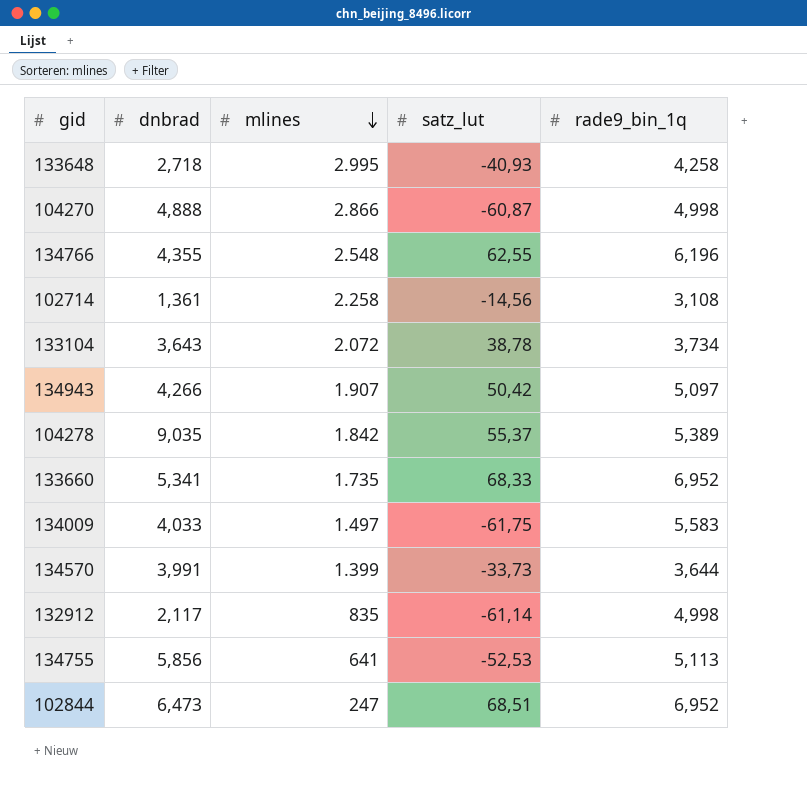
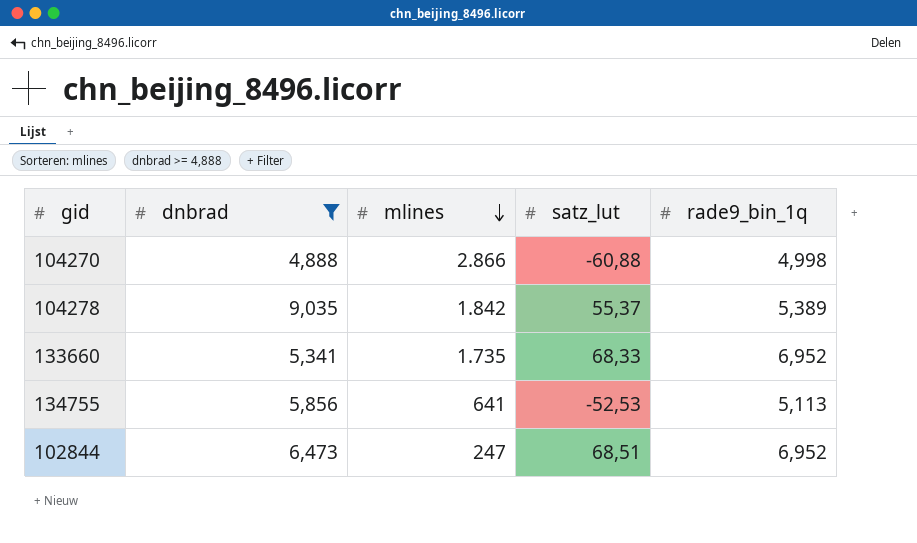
filter: none -> dnbrad >= 4,888
104270 | satz_lut: -60,87 -> -60,88

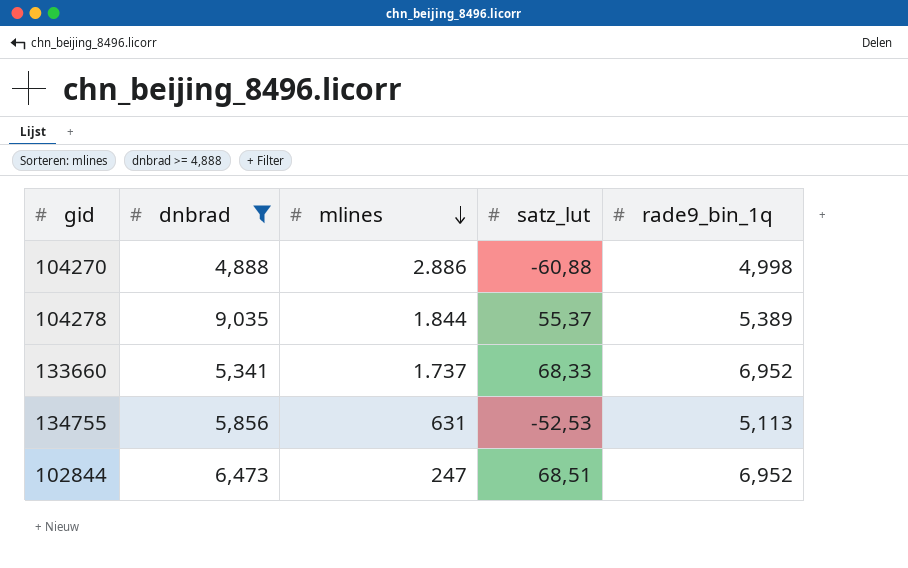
104270 | mlines: 2.866 -> 2.886
104278 | mlines: 1.842 -> 1.844
133660 | mlines: 1.735 -> 1.737
134755 | mlines: 641 -> 631

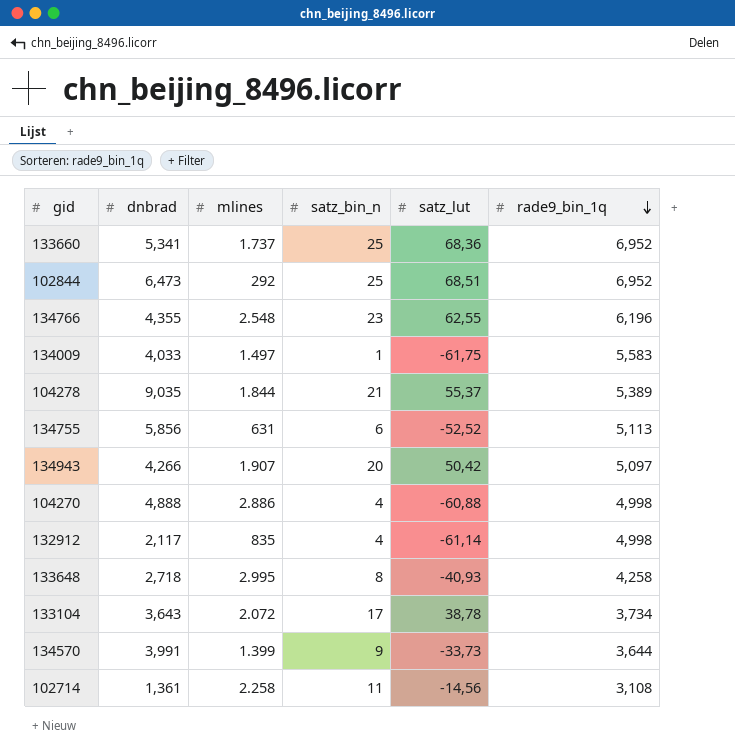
filter: dnbrad >= 4,888 -> none
row order: mlines descending -> rade9_bin_1q descending
column satz_bin_n | position: none -> 4
133660 | satz_lut: 68,33 -> 68,36
102844 | mlines: 247 -> 292
134755 | satz_lut: -52,53 -> -52,52

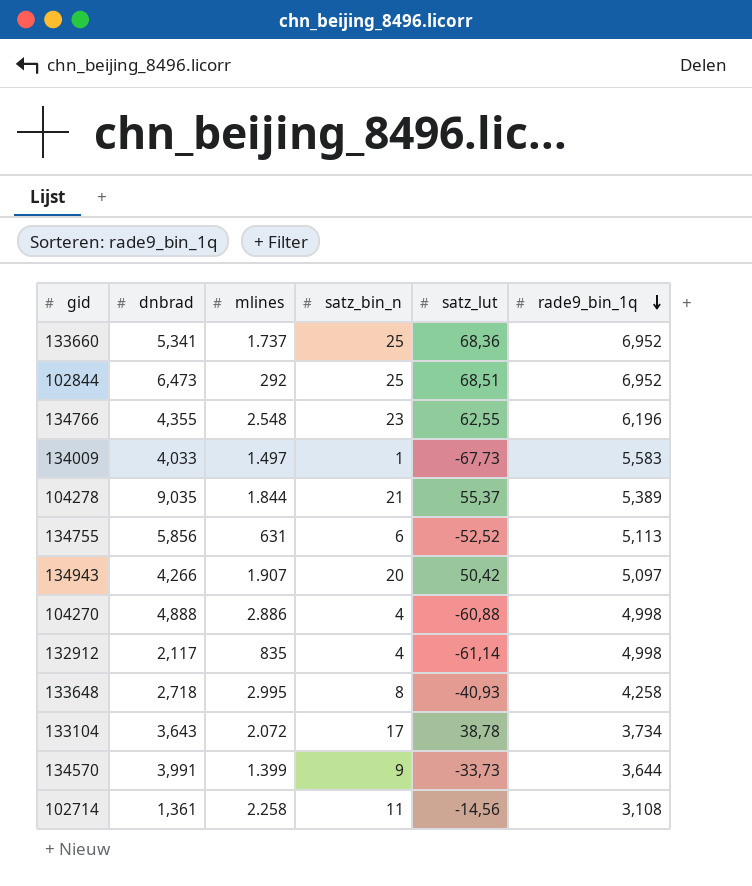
134009 | satz_lut: -61,75 -> -67,73

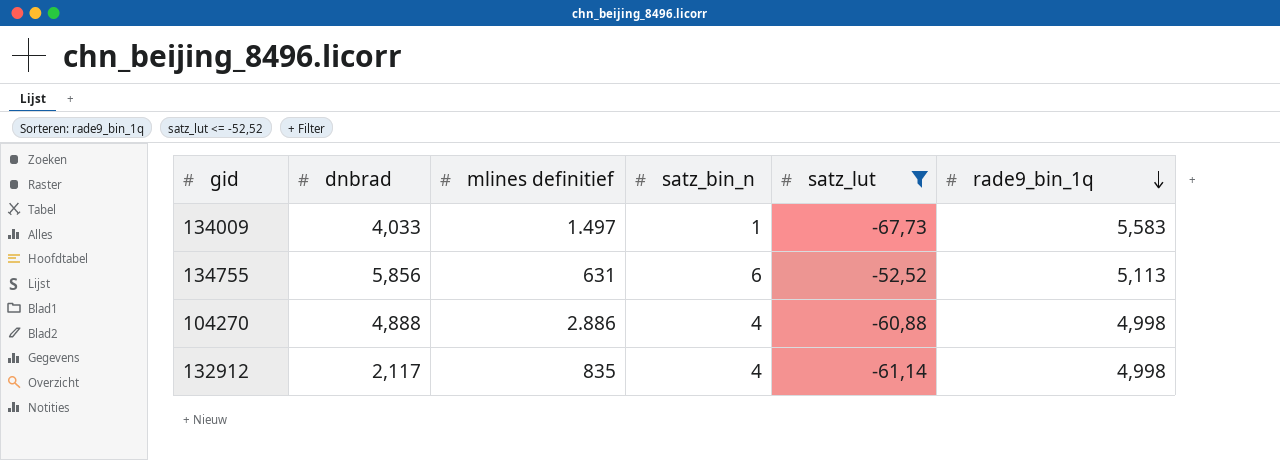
filter: none -> satz_lut <= -52,52
column name: mlines -> mlines definitief

